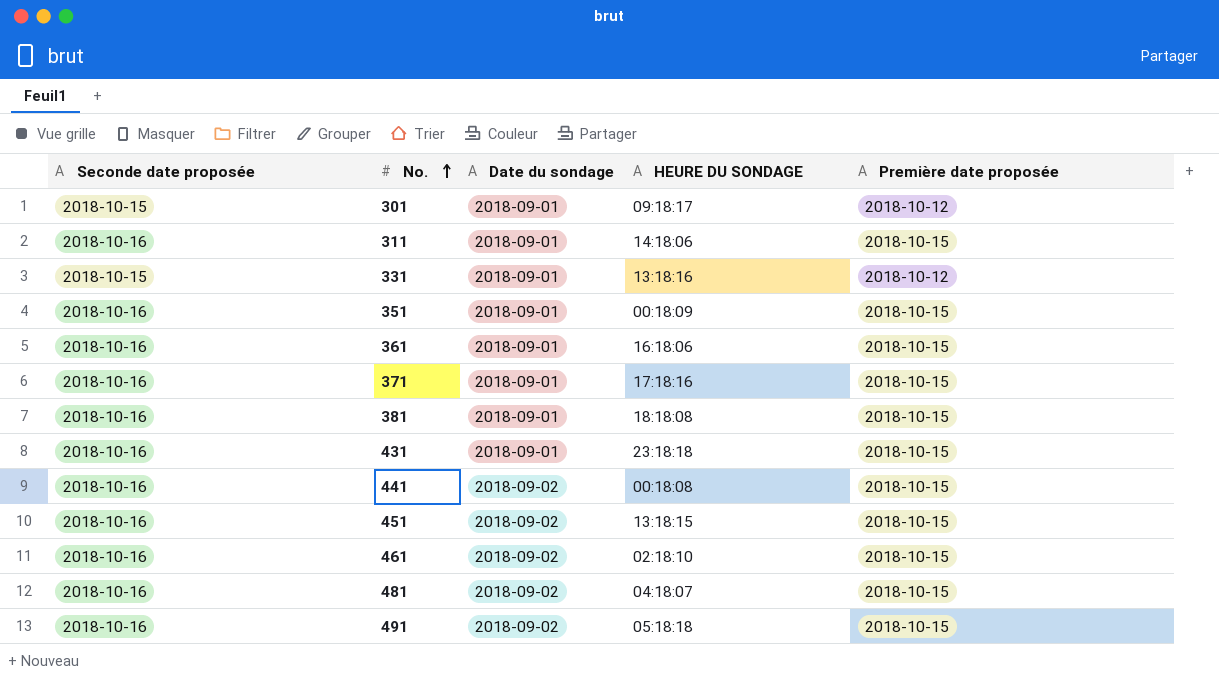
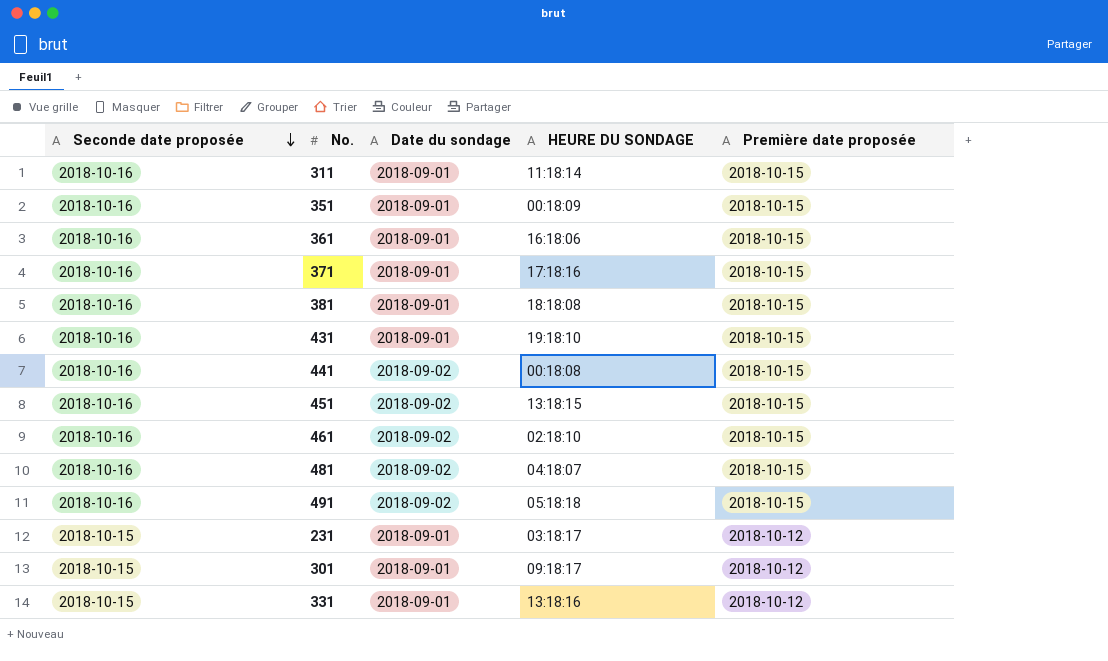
row order: No. ascending -> Seconde date proposée descending
311 | HEURE DU SONDAGE: 14:18:06 -> 11:18:14
431 | HEURE DU SONDAGE: 23:18:18 -> 19:18:10
row 231: none -> 2018-10-15 | 2018-09-01 | 03:18:17 | 2018-10-12

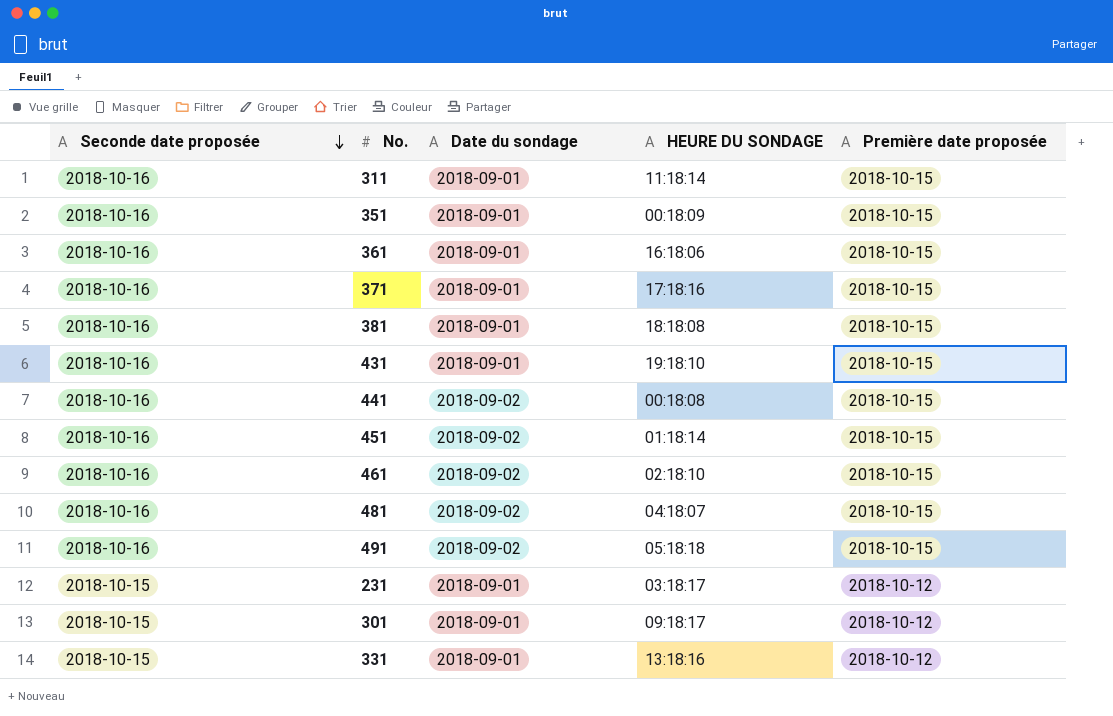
451 | HEURE DU SONDAGE: 13:18:15 -> 01:18:14

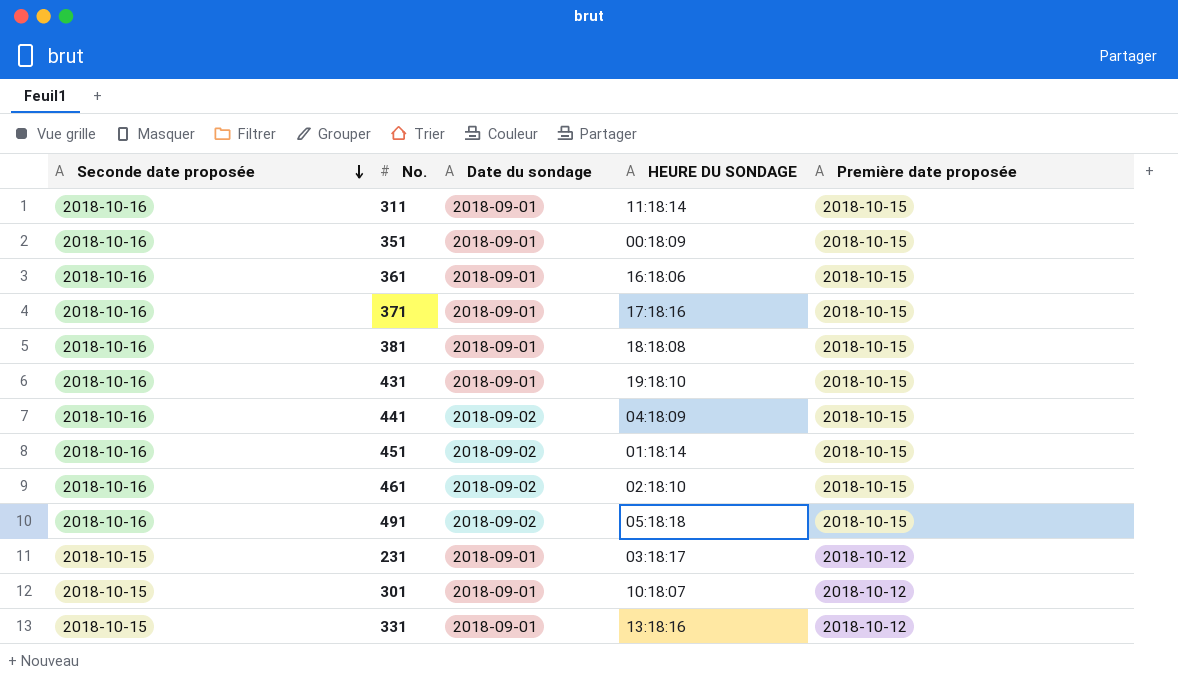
row 481: 2018-10-16 | 2018-09-02 | 04:18:07 | 2018-10-15 -> none
441 | HEURE DU SONDAGE: 00:18:08 -> 04:18:09
301 | HEURE DU SONDAGE: 09:18:17 -> 10:18:07

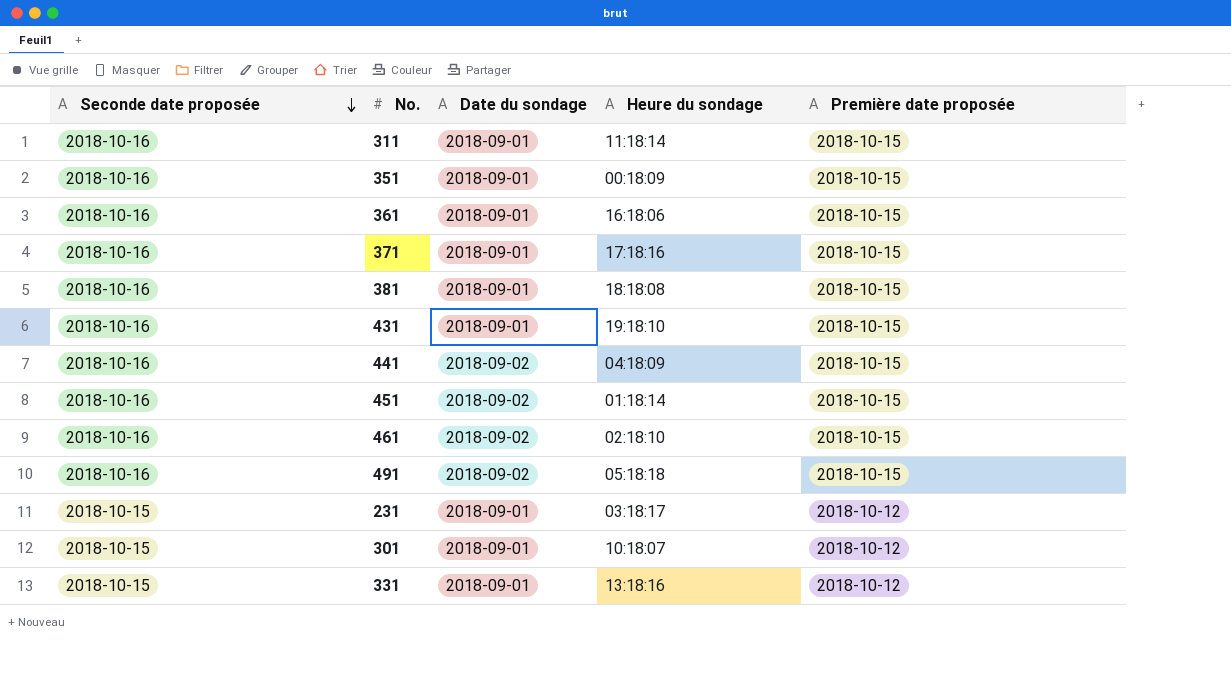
column name: HEURE DU SONDAGE -> Heure du sondage

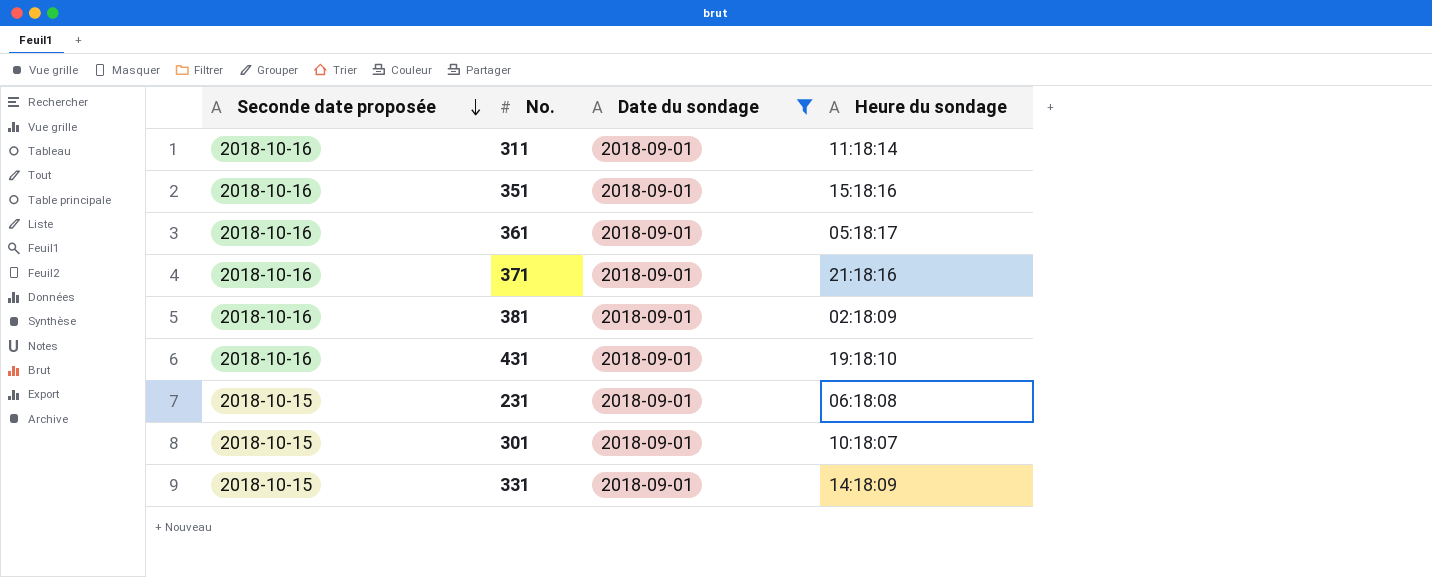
filter: none -> Date du sondage = 2018-09-01
column Première date proposée | position: 5 -> none
351 | Heure du sondage: 00:18:09 -> 15:18:16
361 | Heure du sondage: 16:18:06 -> 05:18:17
371 | Heure du sondage: 17:18:16 -> 21:18:16
381 | Heure du sondage: 18:18:08 -> 02:18:09
231 | Heure du sondage: 03:18:17 -> 06:18:08
331 | Heure du sondage: 13:18:16 -> 14:18:09

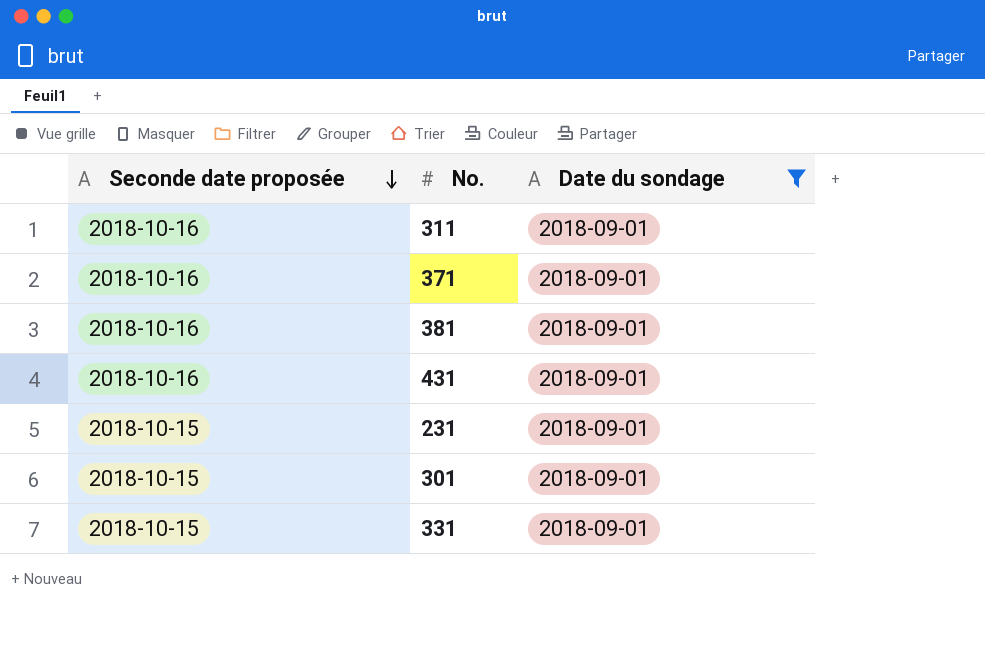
column Heure du sondage | position: 4 -> none
row 351: 2018-10-16 | 2018-09-01 | 15:18:16 -> none
row 361: 2018-10-16 | 2018-09-01 | 05:18:17 -> none

